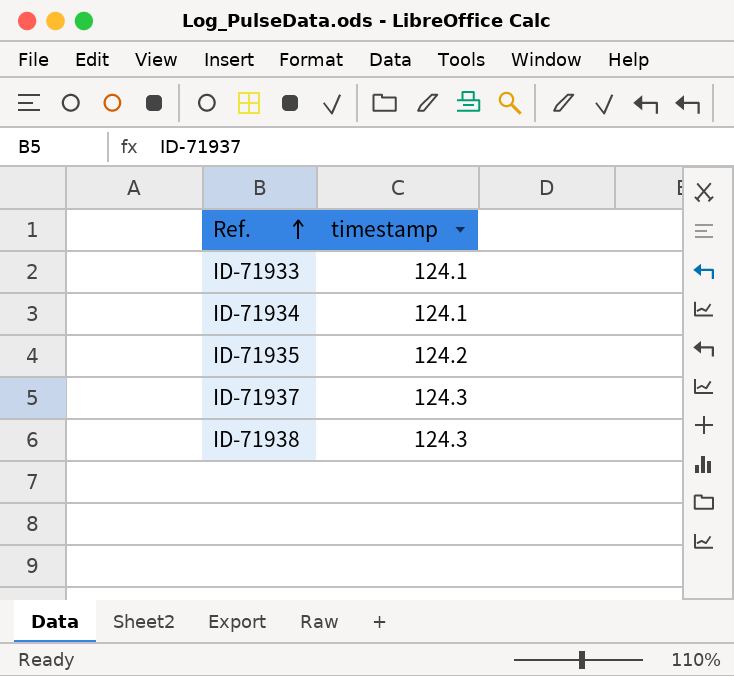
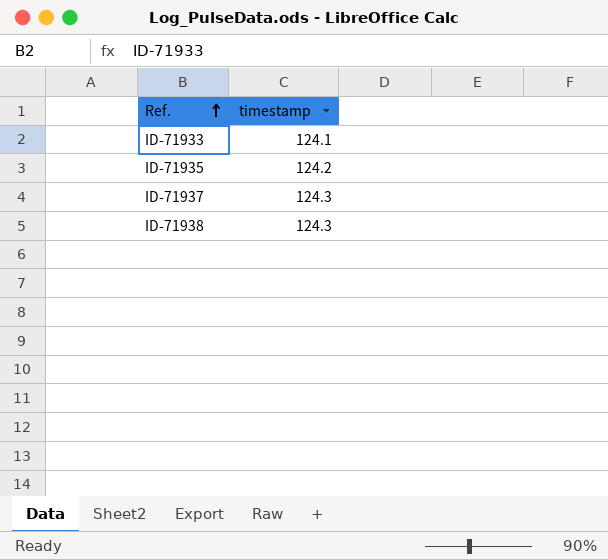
row ID-71934: 124.1 -> none

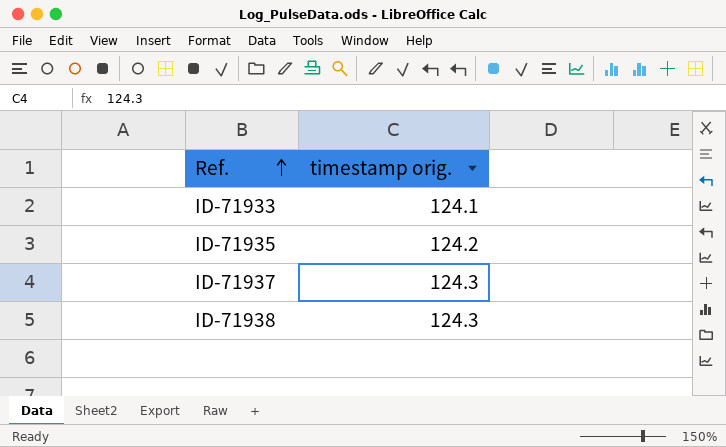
column name: timestamp -> timestamp orig.

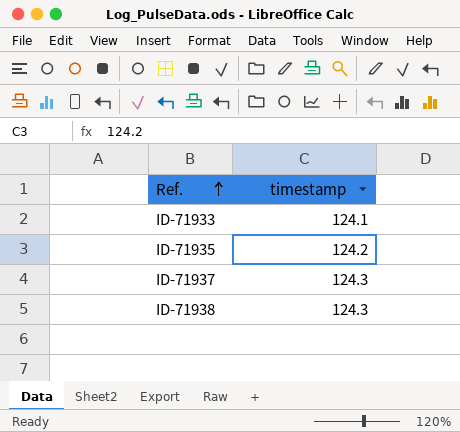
column name: timestamp orig. -> timestamp

